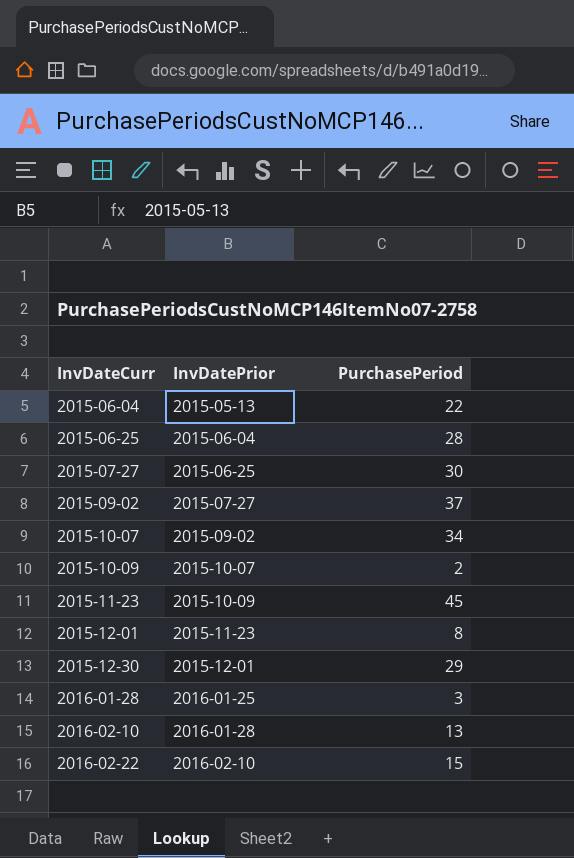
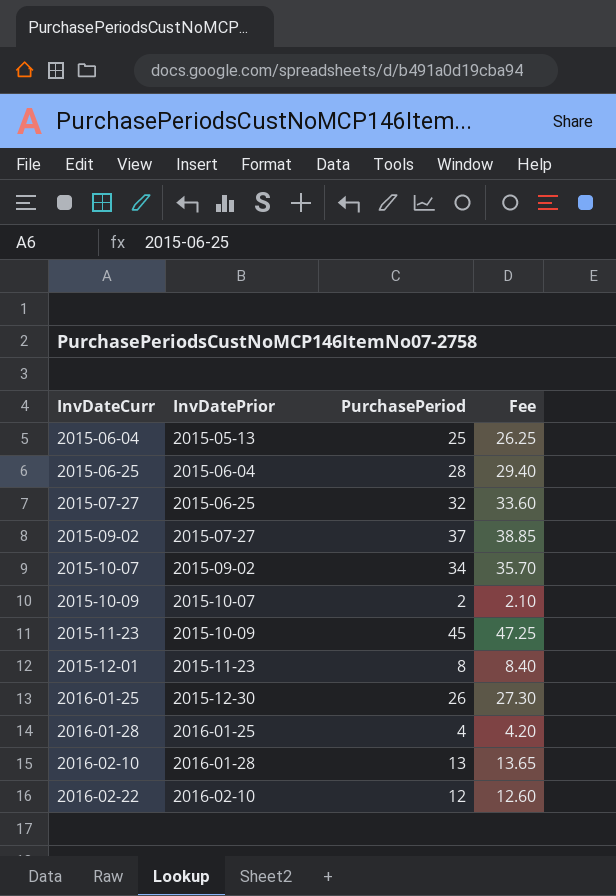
column Fee | formula: none -> [PurchasePeriod] * 1.05
row 2015-12-30: 2015-12-01 | 29 -> none
2015-06-04 | PurchasePeriod: 22 -> 25
2015-07-27 | PurchasePeriod: 30 -> 32
row 2016-01-25: none -> 2015-12-30 | 26 | 27.30
2016-01-28 | PurchasePeriod: 3 -> 4
2016-02-22 | PurchasePeriod: 15 -> 12

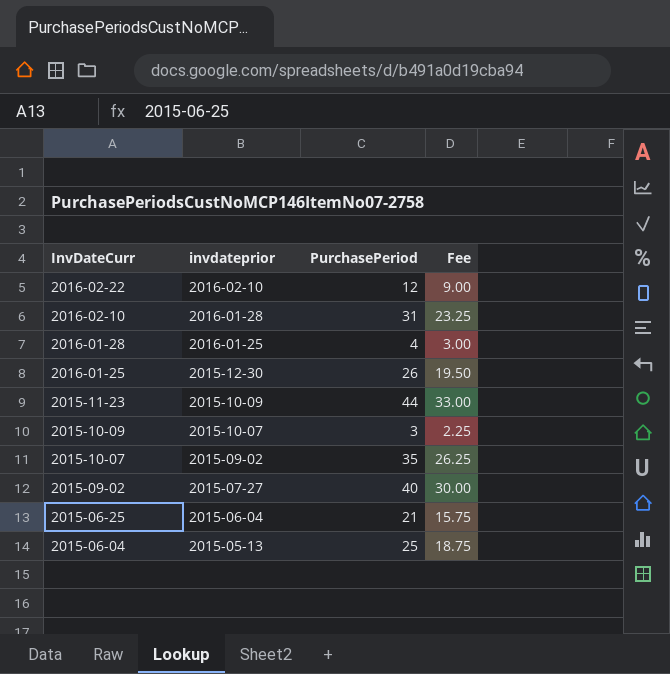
row order: InvDateCurr ascending -> InvDateCurr descending
column name: InvDatePrior -> invdateprior
column Fee | formula: [PurchasePeriod] * 1.05 -> [PurchasePeriod] * 0.75
row 2015-07-27: 2015-06-25 | 32 | 33.60 -> none
row 2015-12-01: 2015-11-23 | 8 | 8.40 -> none
2016-02-10 | PurchasePeriod: 13 -> 31
2015-11-23 | PurchasePeriod: 45 -> 44
2015-10-09 | PurchasePeriod: 2 -> 3
2015-10-07 | PurchasePeriod: 34 -> 35
2015-09-02 | PurchasePeriod: 37 -> 40
2015-06-25 | PurchasePeriod: 28 -> 21

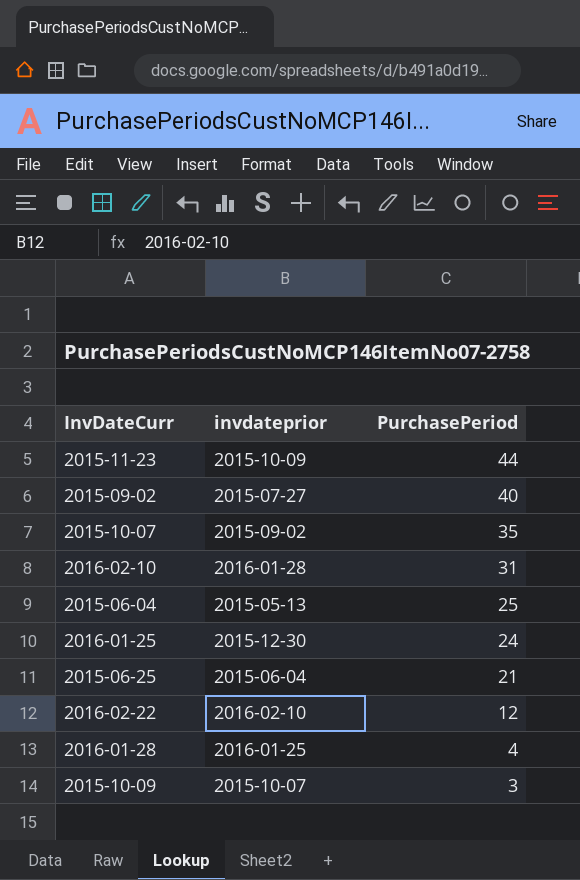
row order: InvDateCurr descending -> PurchasePeriod descending
column Fee | formula: [PurchasePeriod] * 0.75 -> none
2016-01-25 | PurchasePeriod: 26 -> 24

